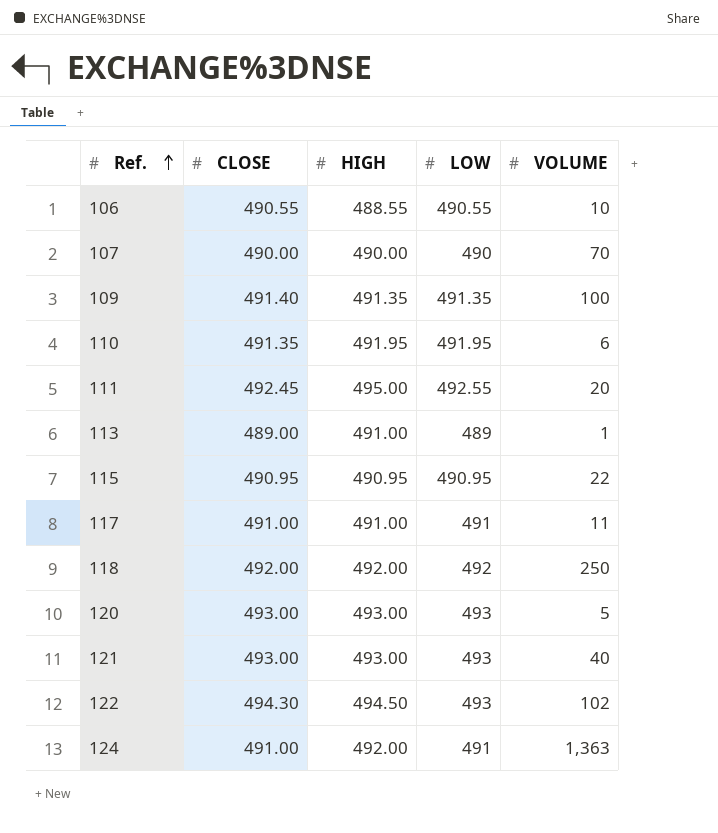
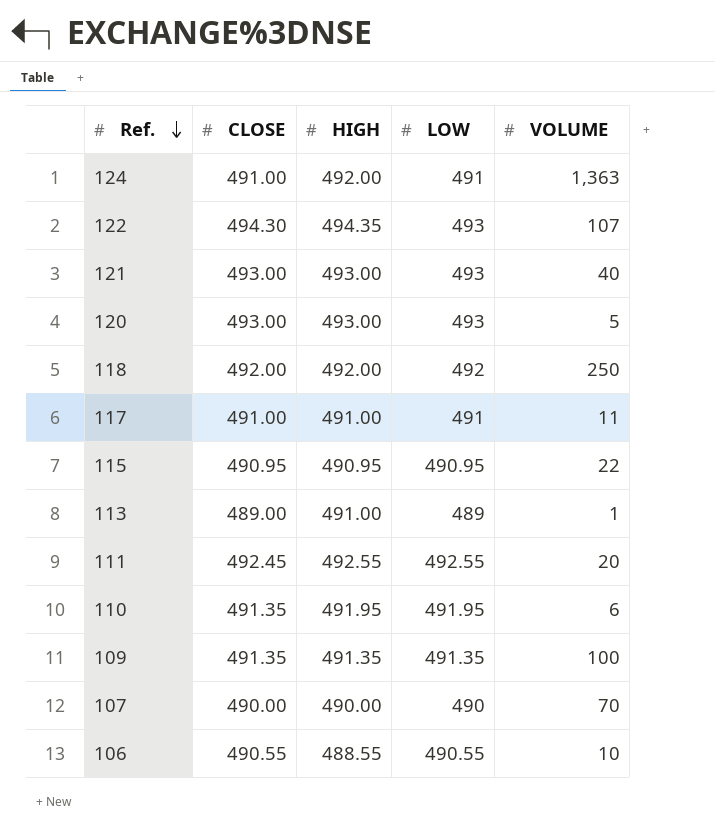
row order: Ref. ascending -> Ref. descending
122 | HIGH: 494.50 -> 494.35
122 | VOLUME: 102 -> 107
111 | HIGH: 495.00 -> 492.55
109 | CLOSE: 491.40 -> 491.35

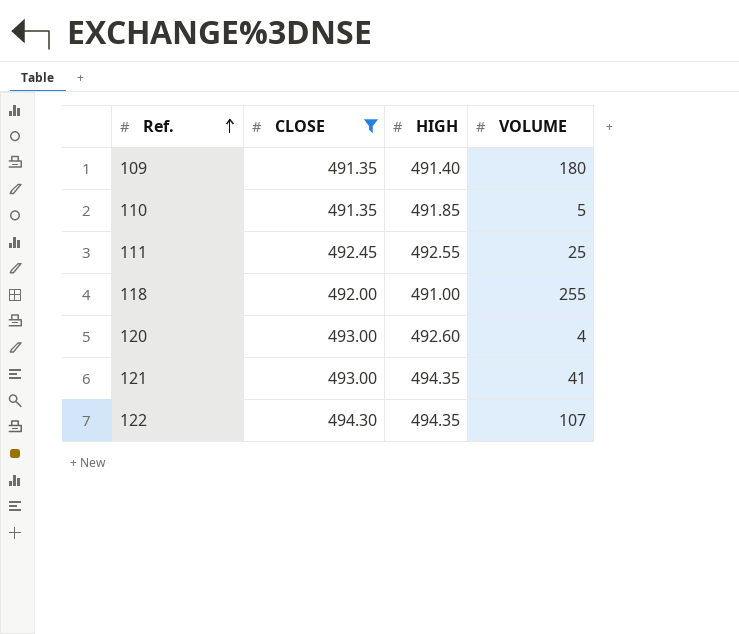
filter: none -> CLOSE >= 491.35
row order: Ref. descending -> Ref. ascending
column LOW | position: 4 -> none
109 | HIGH: 491.35 -> 491.40
109 | VOLUME: 100 -> 180
110 | HIGH: 491.95 -> 491.85
110 | VOLUME: 6 -> 5
111 | VOLUME: 20 -> 25
118 | HIGH: 492.00 -> 491.00
118 | VOLUME: 250 -> 255
120 | HIGH: 493.00 -> 492.60
120 | VOLUME: 5 -> 4
121 | HIGH: 493.00 -> 494.35
121 | VOLUME: 40 -> 41

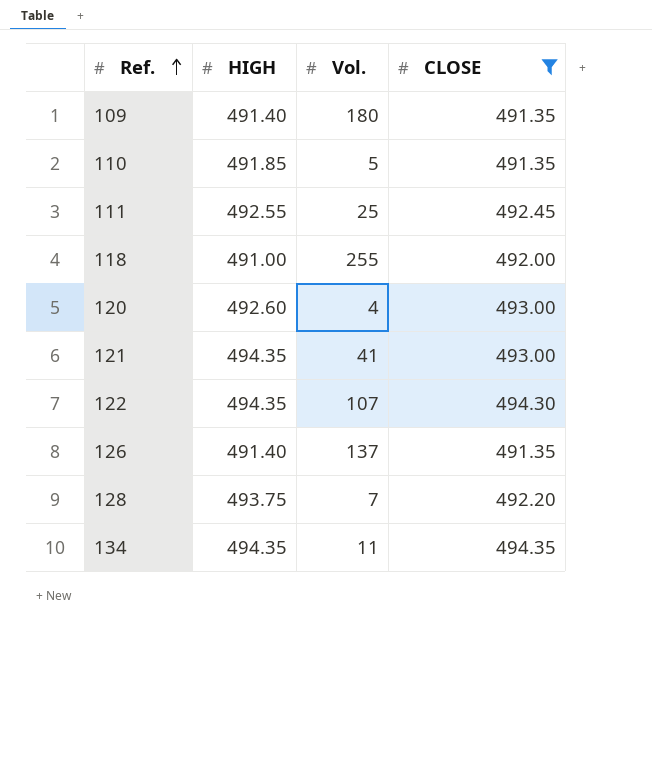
column name: VOLUME -> Vol.
column CLOSE | position: 2 -> 4
row 126: none -> 491.40 | 137 | 491.35
row 128: none -> 493.75 | 7 | 492.20
row 134: none -> 494.35 | 11 | 494.35

